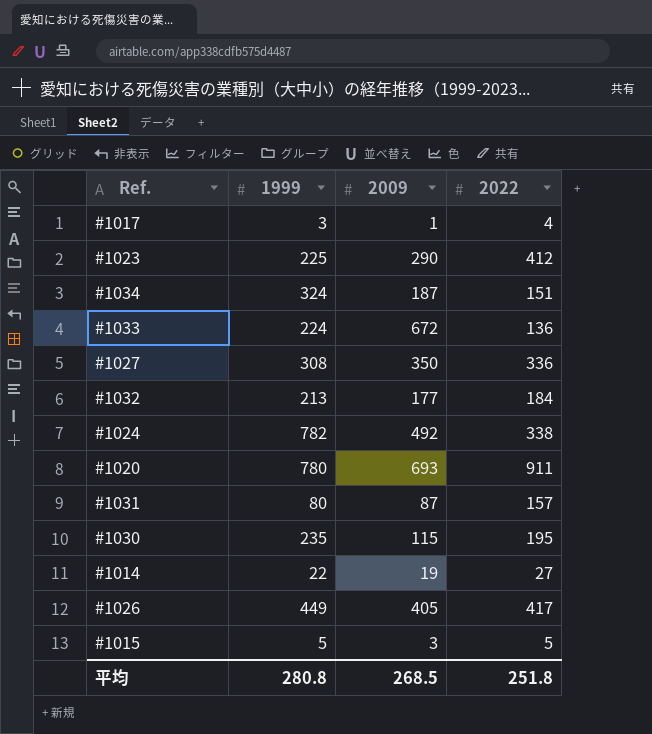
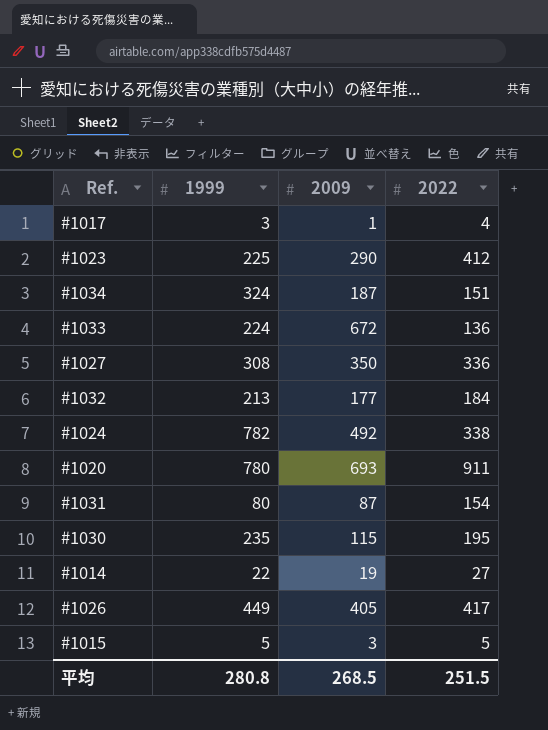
#1031 | 2022: 157 -> 154
平均 | 2022: 251.8 -> 251.5

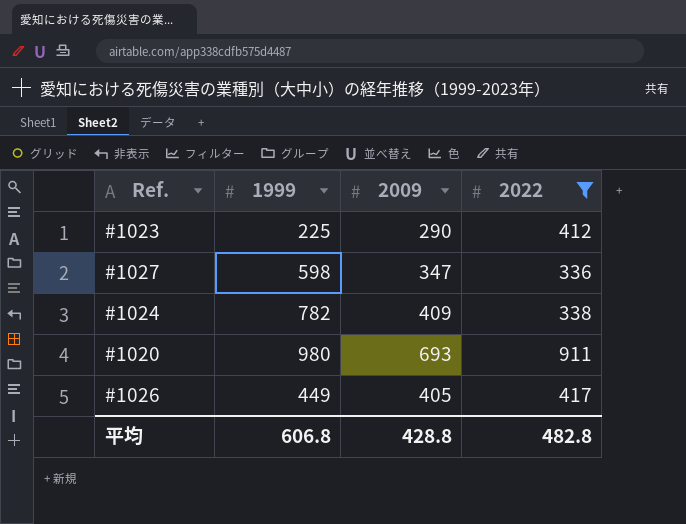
filter: none -> 2022 >= 336
#1027 | 1999: 308 -> 598
#1027 | 2009: 350 -> 347
#1024 | 2009: 492 -> 409
#1020 | 1999: 780 -> 980
平均 | 1999: 280.8 -> 606.8
平均 | 2009: 268.5 -> 428.8
平均 | 2022: 251.5 -> 482.8

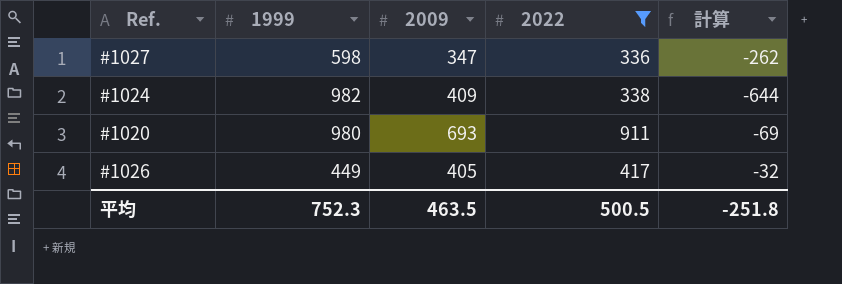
column 計算 | formula: none -> [2022] - [1999]
row #1023: 225 | 290 | 412 -> none
#1024 | 1999: 782 -> 982
平均 | 1999: 606.8 -> 752.3
平均 | 2009: 428.8 -> 463.5
平均 | 2022: 482.8 -> 500.5

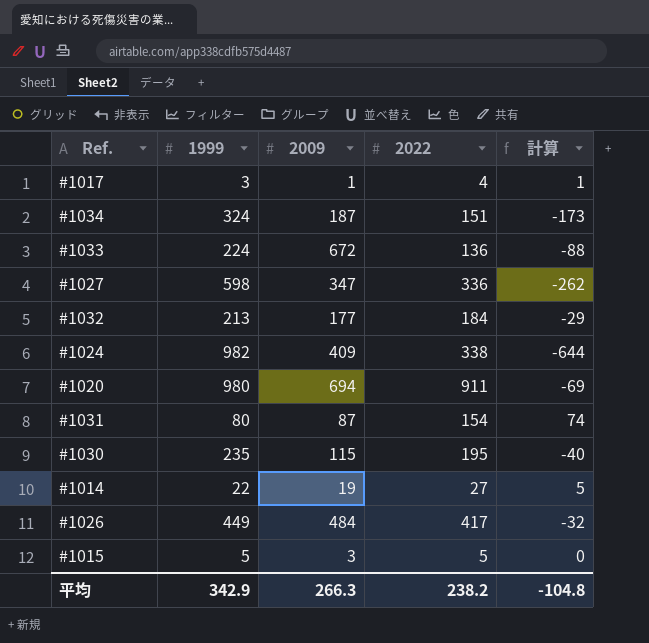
filter: 2022 >= 336 -> none
#1020 | 2009: 693 -> 694
#1026 | 2009: 405 -> 484
平均 | 1999: 752.3 -> 342.9
平均 | 2009: 463.5 -> 266.3
平均 | 2022: 500.5 -> 238.2
平均 | 計算: -251.8 -> -104.8

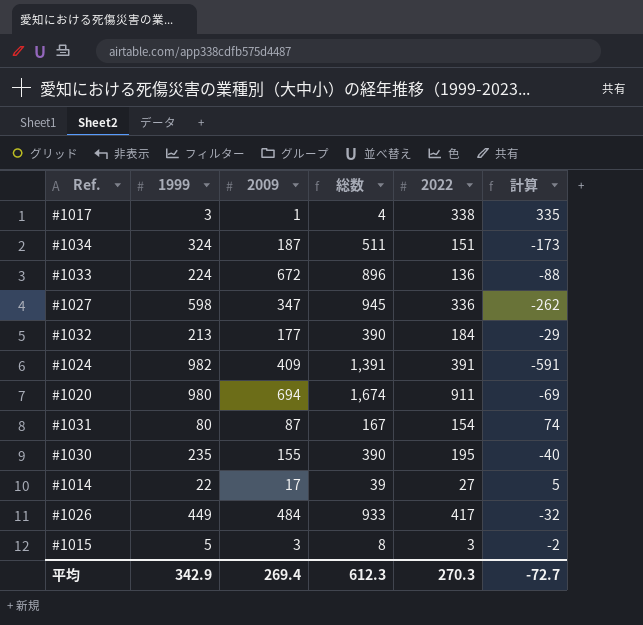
column 総数 | formula: none -> [1999] + [2009]
#1017 | 2022: 4 -> 338
#1017 | 計算: 1 -> 335
#1024 | 2022: 338 -> 391
#1024 | 計算: -644 -> -591
#1030 | 2009: 115 -> 155
#1014 | 2009: 19 -> 17
#1015 | 2022: 5 -> 3
#1015 | 計算: 0 -> -2
平均 | 2009: 266.3 -> 269.4
平均 | 2022: 238.2 -> 270.3
平均 | 計算: -104.8 -> -72.7

